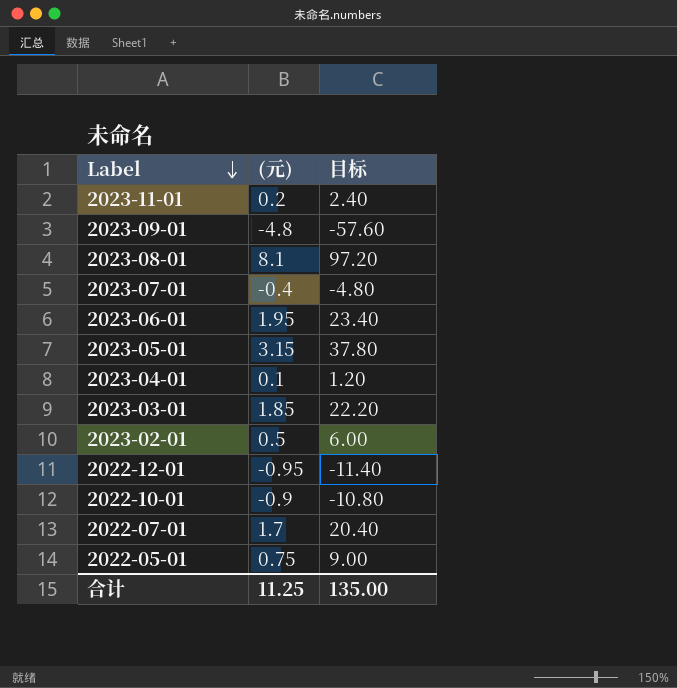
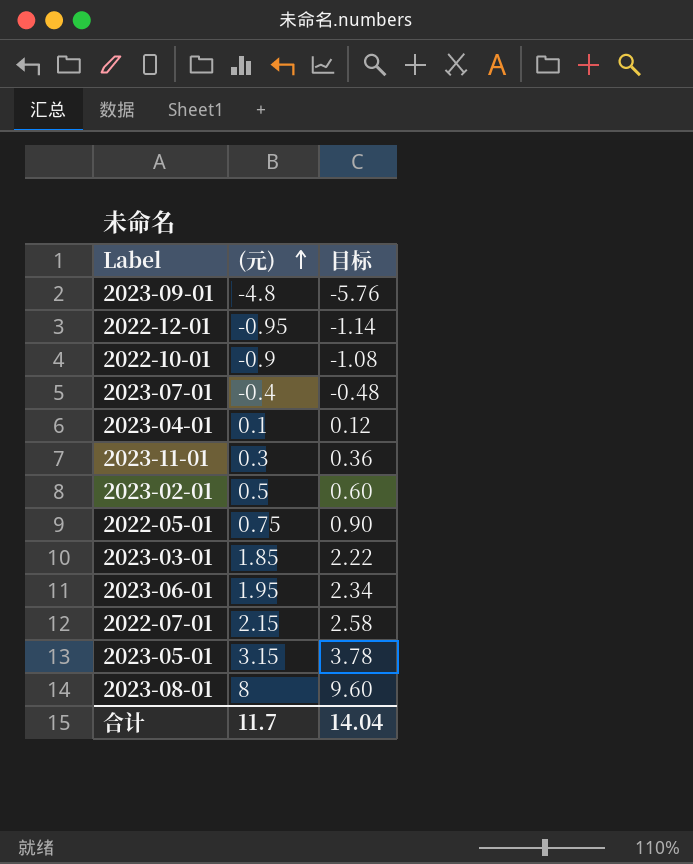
row order: Label descending -> (元) ascending
column 目标 | formula: [(元)] * 12 -> [(元)] * 1.2
2023-11-01 | (元): 0.2 -> 0.3
2022-07-01 | (元): 1.7 -> 2.15
2023-08-01 | (元): 8.1 -> 8
合计 | (元): 11.25 -> 11.7
合计 | 目标: 135.00 -> 14.04

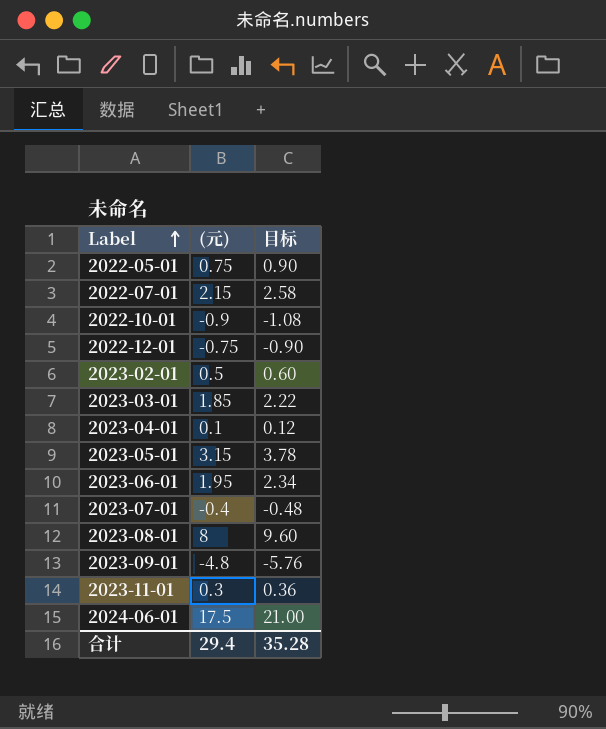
row order: (元) ascending -> Label ascending
2022-12-01 | (元): -0.95 -> -0.75
2022-12-01 | 目标: -1.14 -> -0.90
row 2024-06-01: none -> 17.5 | 21.00
合计 | (元): 11.7 -> 29.4
合计 | 目标: 14.04 -> 35.28

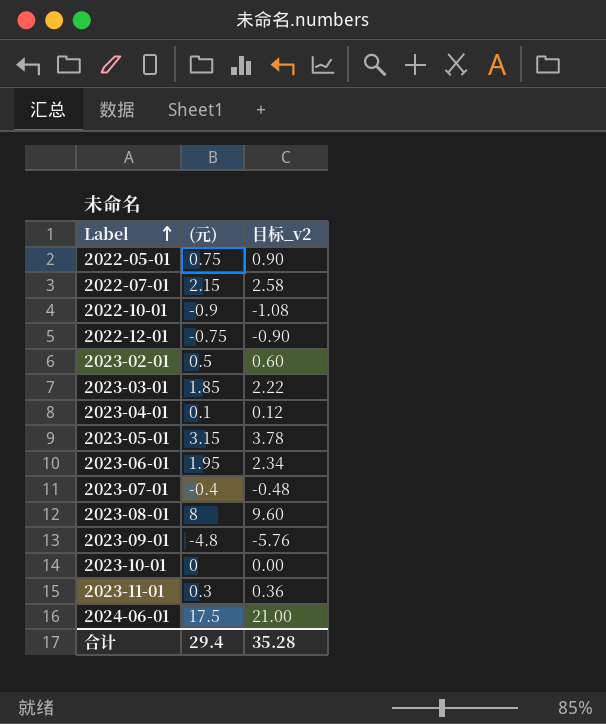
column name: 目标 -> 目标_v2
row 2023-10-01: none -> 0 | 0.00

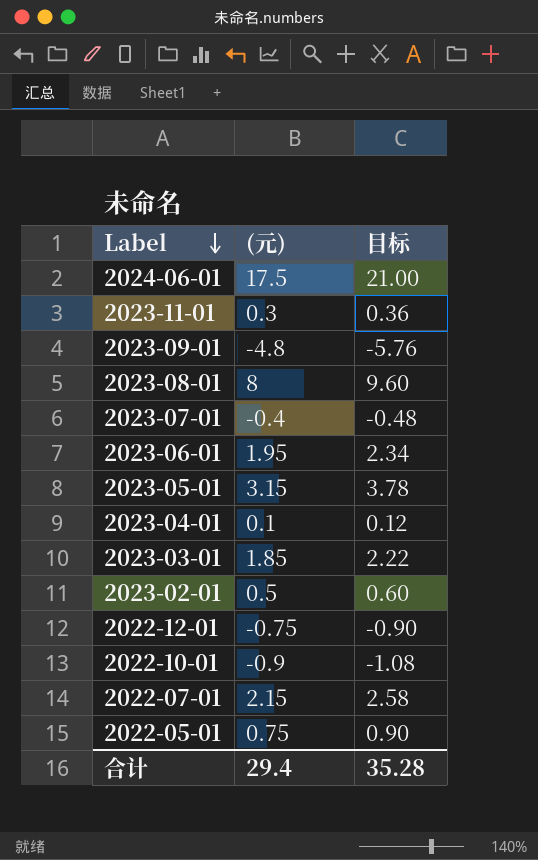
row order: Label ascending -> Label descending
column name: 目标_v2 -> 目标
row 2023-10-01: 0 | 0.00 -> none

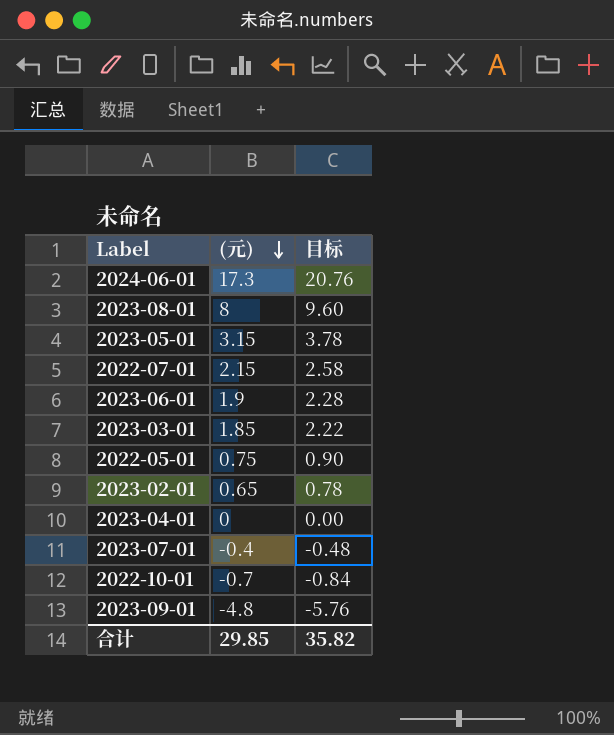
row order: Label descending -> (元) descending
row 2023-11-01: 0.3 | 0.36 -> none
row 2022-12-01: -0.75 | -0.90 -> none
2024-06-01 | (元): 17.5 -> 17.3
2024-06-01 | 目标: 21.00 -> 20.76
2023-06-01 | (元): 1.95 -> 1.9
2023-06-01 | 目标: 2.34 -> 2.28
2023-02-01 | (元): 0.5 -> 0.65
2023-02-01 | 目标: 0.60 -> 0.78
2023-04-01 | (元): 0.1 -> 0
2023-04-01 | 目标: 0.12 -> 0.00
2022-10-01 | (元): -0.9 -> -0.7
2022-10-01 | 目标: -1.08 -> -0.84
合计 | (元): 29.4 -> 29.85
合计 | 目标: 35.28 -> 35.82

